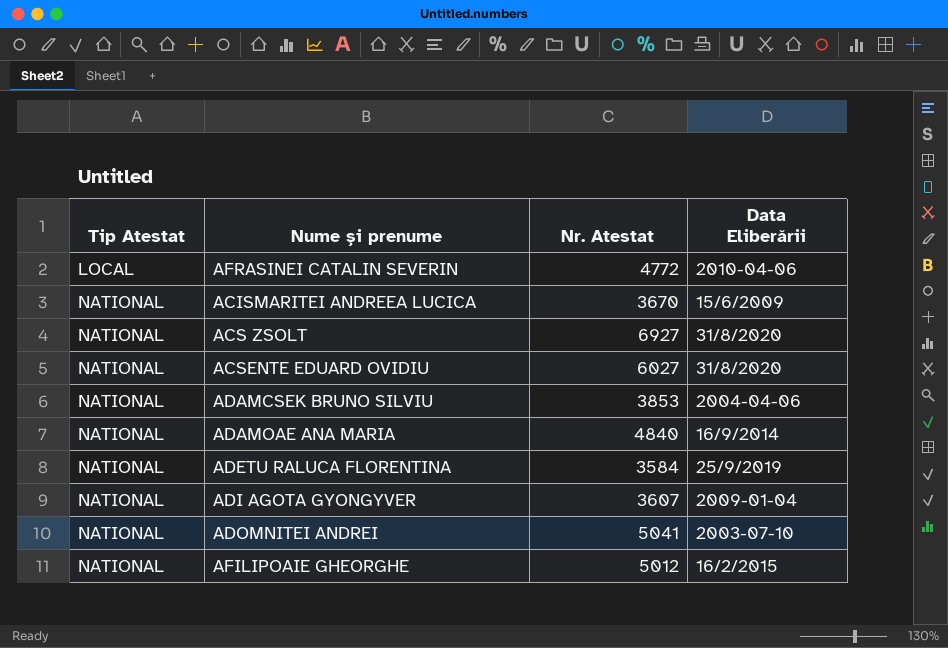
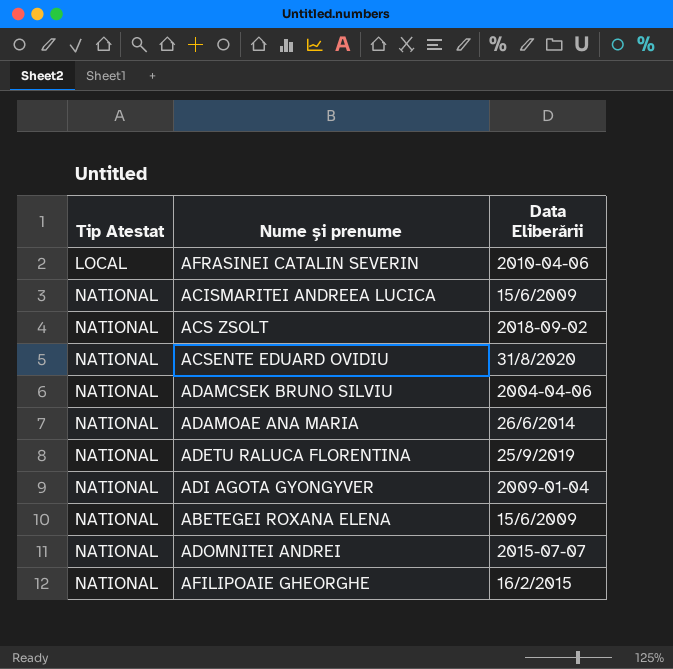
column Nr. Atestat | position: 3 -> none
ACS ZSOLT | Data Eliberării: 31/8/2020 -> 2018-09-02
ADAMOAE ANA MARIA | Data Eliberării: 16/9/2014 -> 26/6/2014
row ABETEGEI ROXANA ELENA: none -> NATIONAL | 15/6/2009
ADOMNITEI ANDREI | Data Eliberării: 2003-07-10 -> 2015-07-07

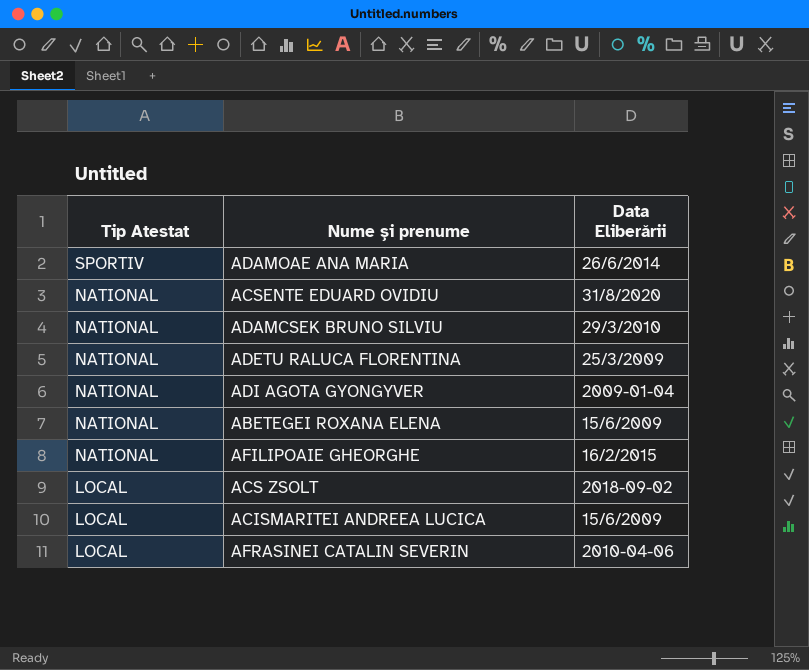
row order: Tip Atestat ascending -> Tip Atestat descending
row ADOMNITEI ANDREI: NATIONAL | 2015-07-07 -> none
ADAMOAE ANA MARIA | Tip Atestat: NATIONAL -> SPORTIV
ADAMCSEK BRUNO SILVIU | Data Eliberării: 2004-04-06 -> 29/3/2010
ADETU RALUCA FLORENTINA | Data Eliberării: 25/9/2019 -> 25/3/2009
ACS ZSOLT | Tip Atestat: NATIONAL -> LOCAL
ACISMARITEI ANDREEA LUCICA | Tip Atestat: NATIONAL -> LOCAL

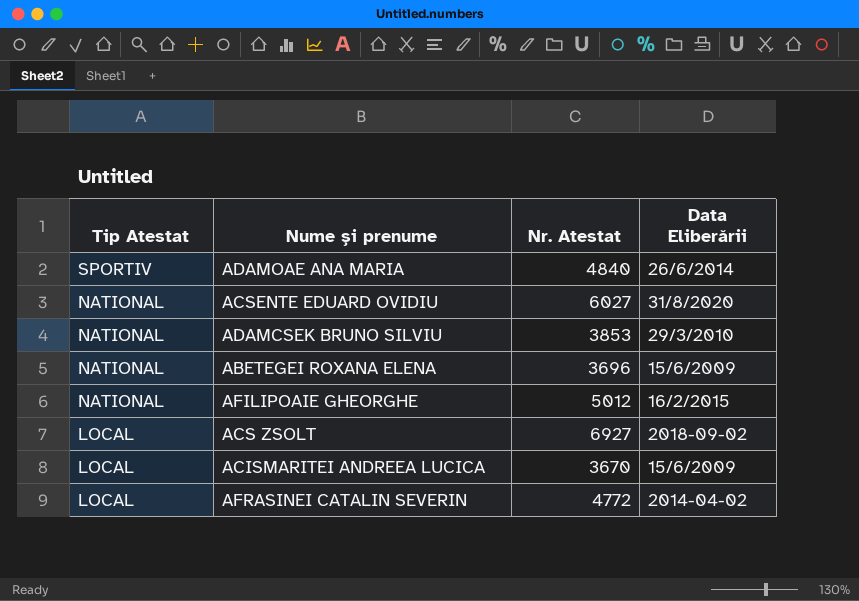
column Nr. Atestat | position: none -> 3
row ADETU RALUCA FLORENTINA: NATIONAL | 25/3/2009 -> none
row ADI AGOTA GYONGYVER: NATIONAL | 2009-01-04 -> none
AFRASINEI CATALIN SEVERIN | Data Eliberării: 2010-04-06 -> 2014-04-02

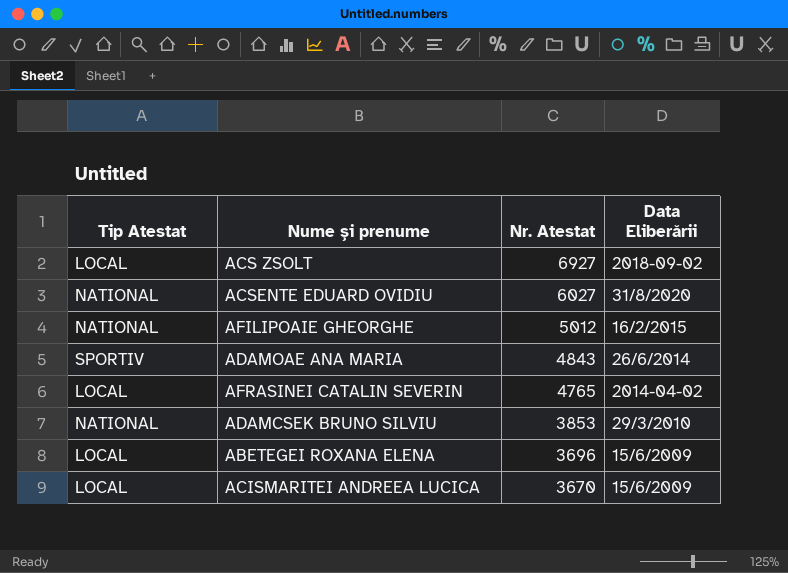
row order: Tip Atestat descending -> Nr. Atestat descending
ADAMOAE ANA MARIA | Nr. Atestat: 4840 -> 4843
AFRASINEI CATALIN SEVERIN | Nr. Atestat: 4772 -> 4765
ABETEGEI ROXANA ELENA | Tip Atestat: NATIONAL -> LOCAL

